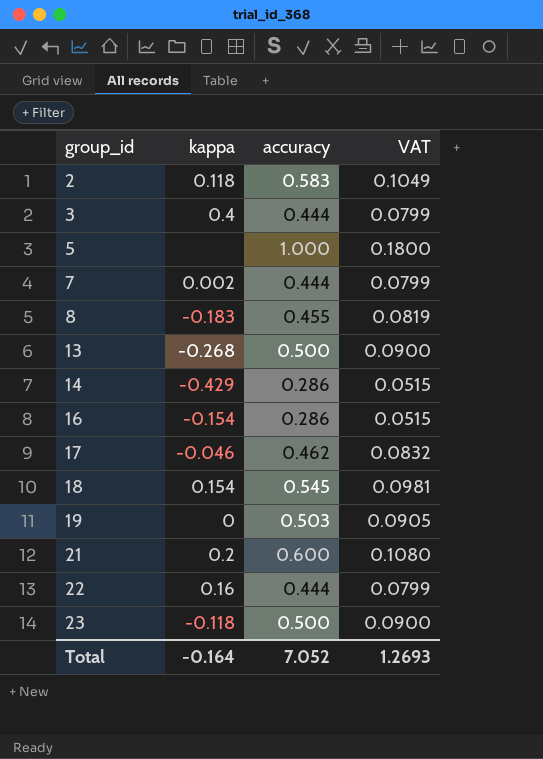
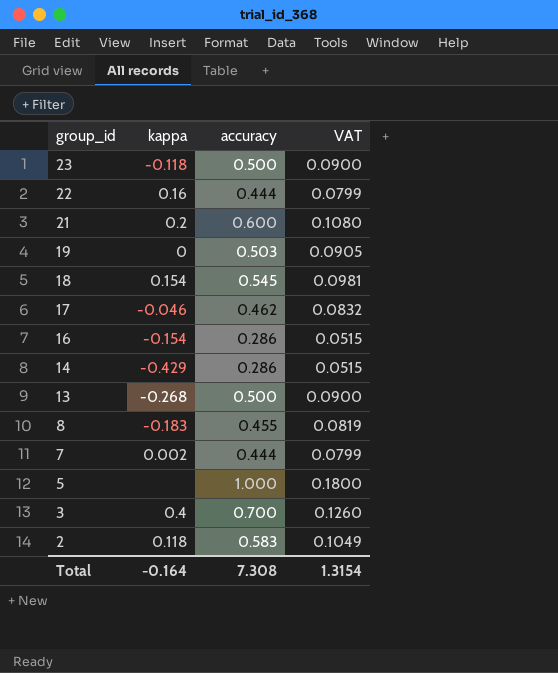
row order: group_id ascending -> group_id descending
3 | accuracy: 0.444 -> 0.700
3 | VAT: 0.0799 -> 0.1260
Total | accuracy: 7.052 -> 7.308
Total | VAT: 1.2693 -> 1.3154

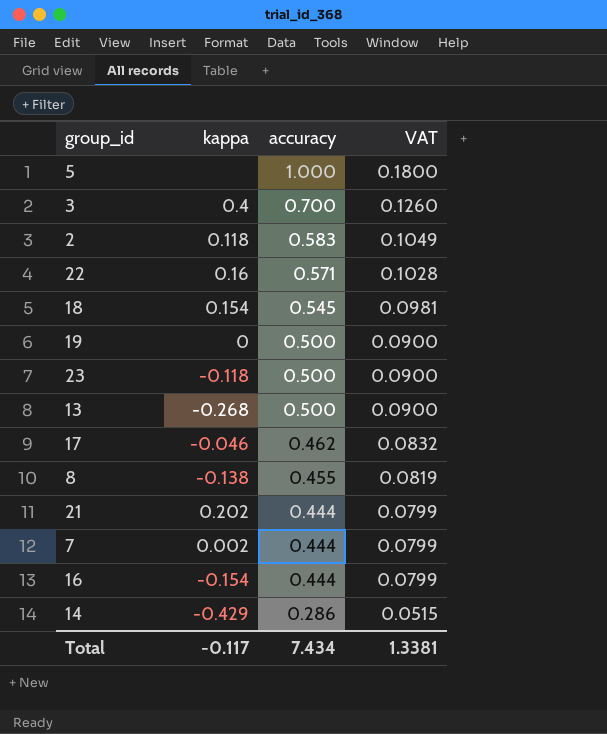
row order: group_id descending -> accuracy descending
22 | accuracy: 0.444 -> 0.571
22 | VAT: 0.0799 -> 0.1028
19 | accuracy: 0.503 -> 0.500
19 | VAT: 0.0905 -> 0.0900
8 | kappa: -0.183 -> -0.138
21 | kappa: 0.2 -> 0.202
21 | accuracy: 0.600 -> 0.444
21 | VAT: 0.1080 -> 0.0799
16 | accuracy: 0.286 -> 0.444
16 | VAT: 0.0515 -> 0.0799
Total | kappa: -0.164 -> -0.117
Total | accuracy: 7.308 -> 7.434
Total | VAT: 1.3154 -> 1.3381

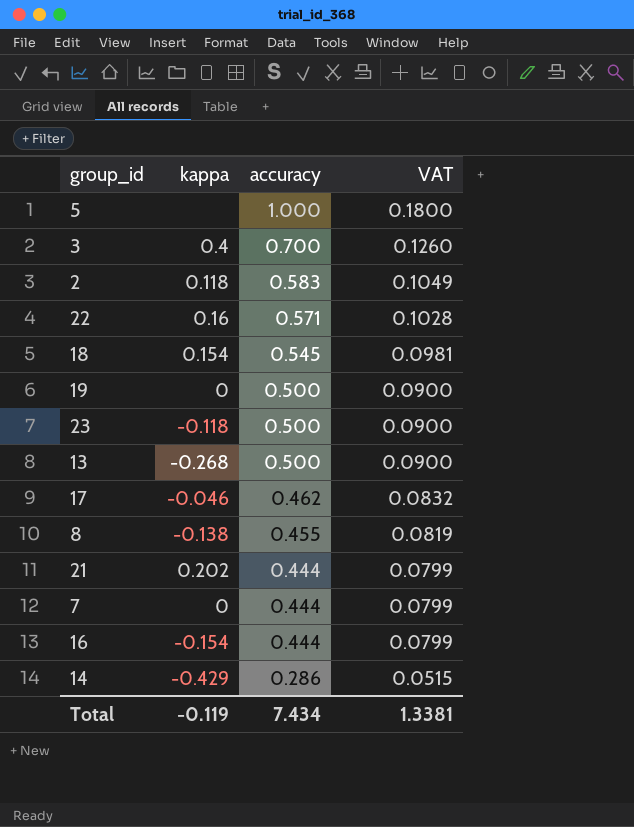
7 | kappa: 0.002 -> 0
Total | kappa: -0.117 -> -0.119

